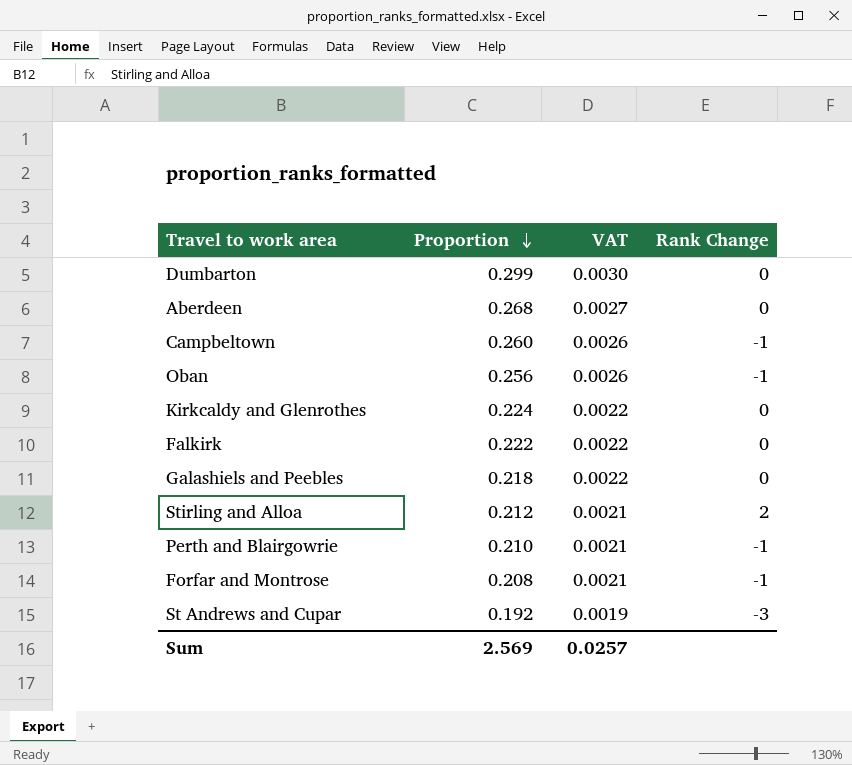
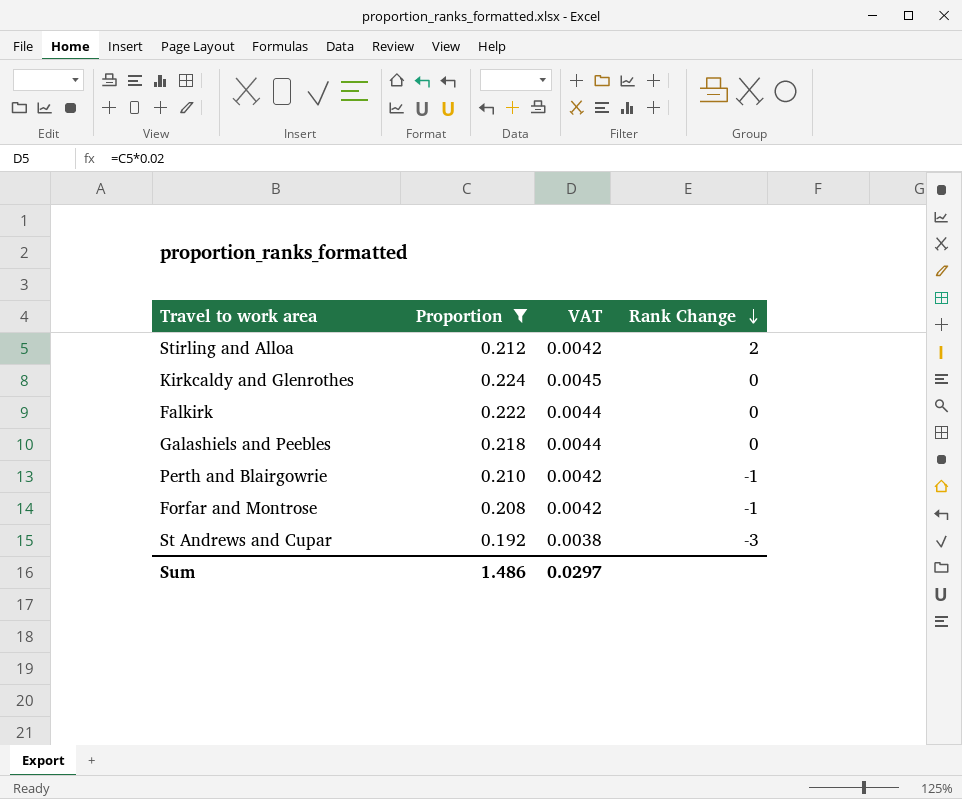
filter: none -> Proportion <= 0.224
row order: Proportion descending -> Rank Change descending
column VAT | formula: [Proportion] * 0.01 -> [Proportion] * 0.02
Sum | Proportion: 2.569 -> 1.486
Sum | VAT: 0.0257 -> 0.0297

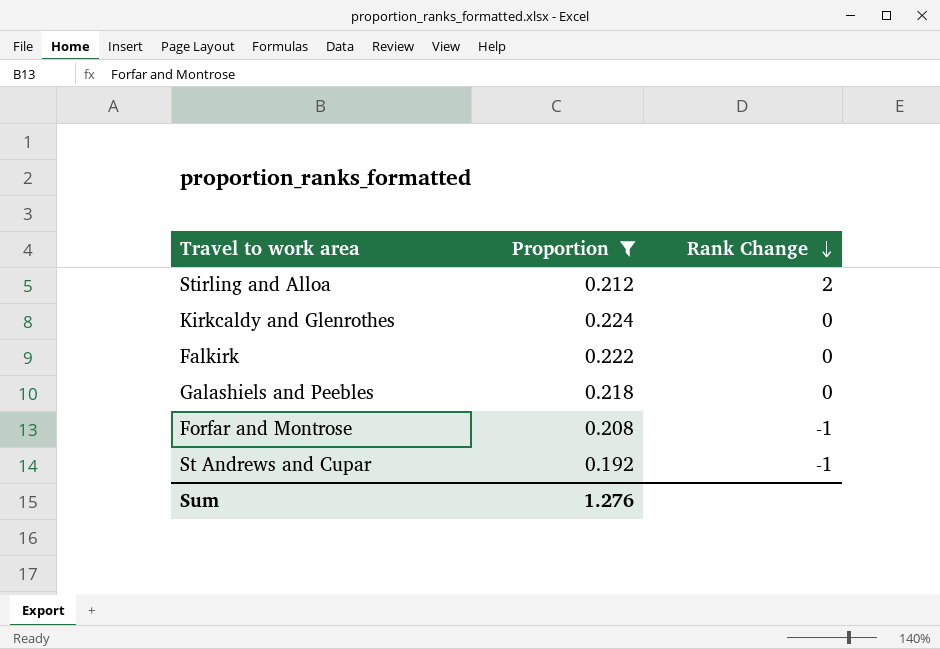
column VAT | formula: [Proportion] * 0.02 -> none
row Perth and Blairgowrie: 0.210 | 0.0042 | -1 -> none
St Andrews and Cupar | Rank Change: -3 -> -1
Sum | Proportion: 1.486 -> 1.276

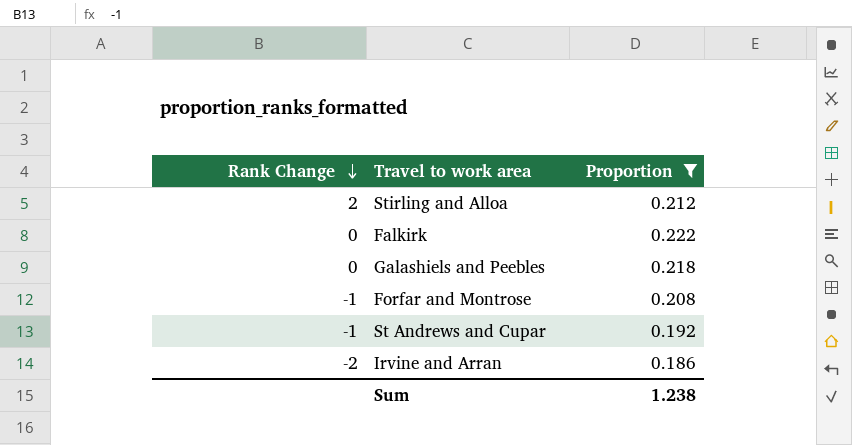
column Rank Change | position: 3 -> 1
row Kirkcaldy and Glenrothes: 0.224 | 0 -> none
row Irvine and Arran: none -> -2 | 0.186
Sum | Proportion: 1.276 -> 1.238

